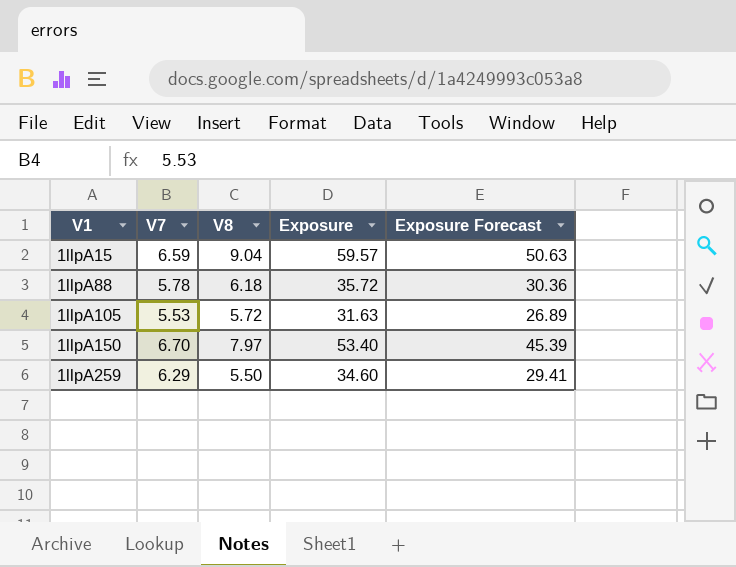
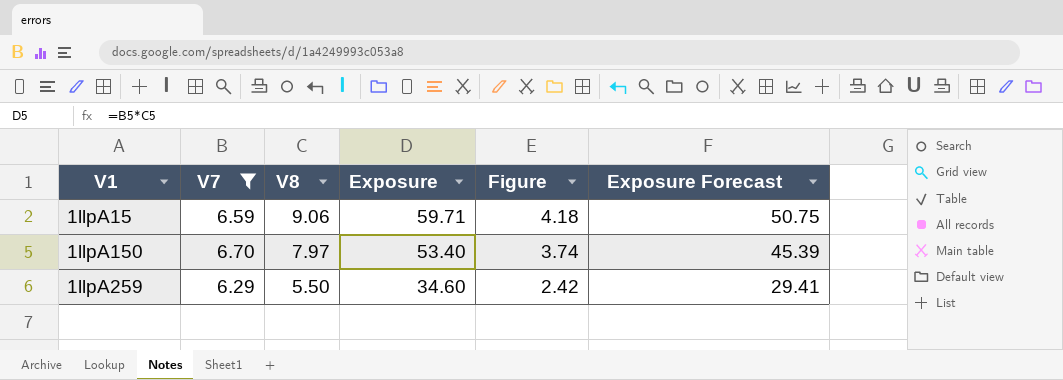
filter: none -> V7 >= 6.29
column Figure | formula: none -> [Exposure] * 0.07
1llpA15 | V8: 9.04 -> 9.06
1llpA15 | Exposure: 59.57 -> 59.71
1llpA15 | Exposure Forecast: 50.63 -> 50.75

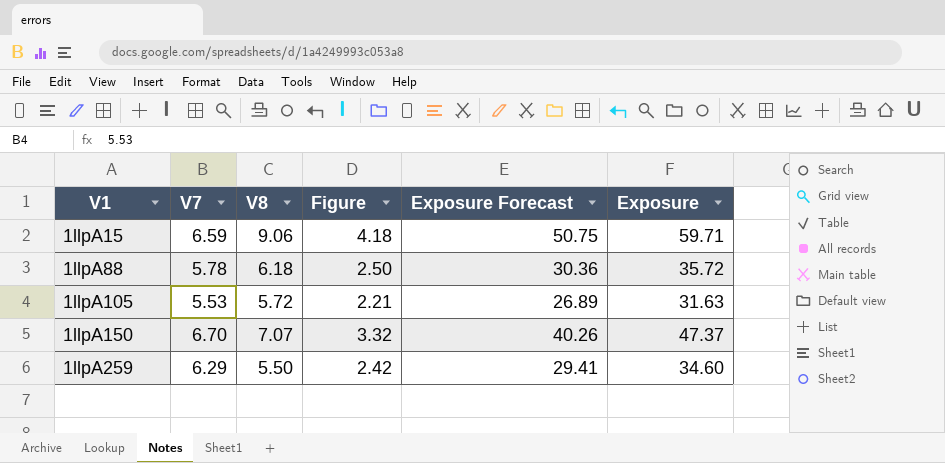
filter: V7 >= 6.29 -> none
column Exposure | position: 4 -> 6
1llpA150 | V8: 7.97 -> 7.07
1llpA150 | Figure: 3.74 -> 3.32
1llpA150 | Exposure Forecast: 45.39 -> 40.26
1llpA150 | Exposure: 53.40 -> 47.37

